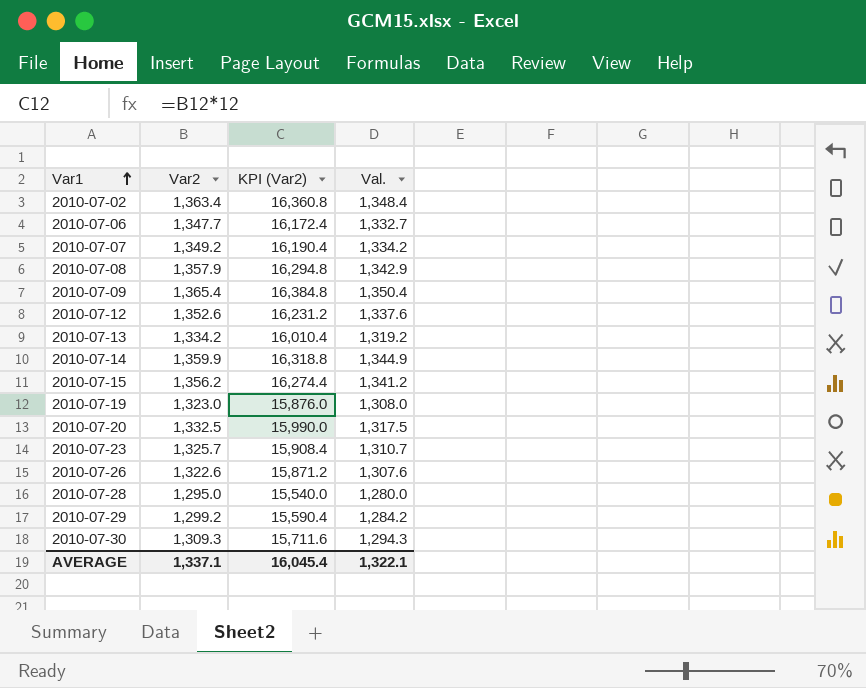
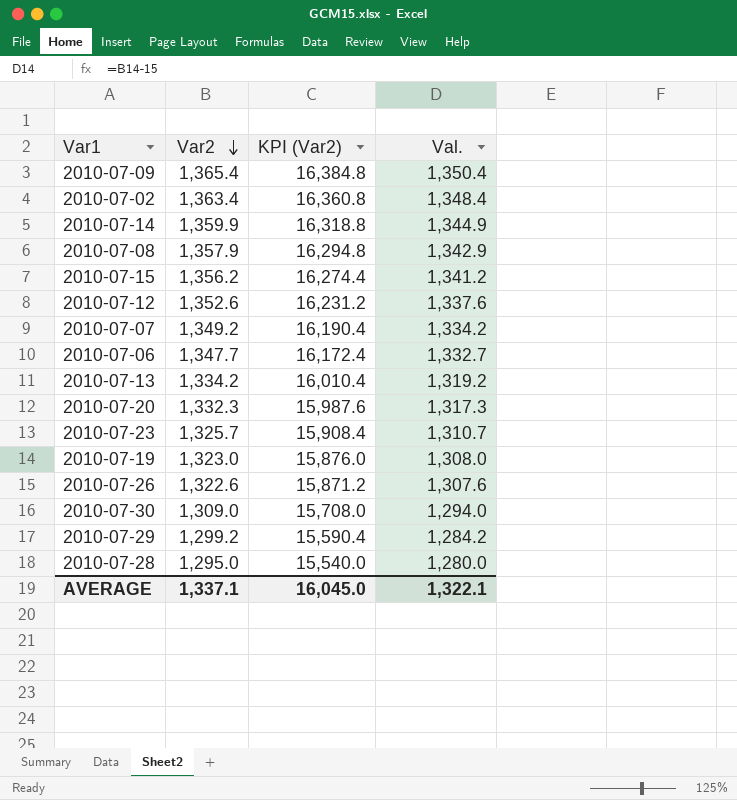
row order: Var1 ascending -> Var2 descending
2010-07-20 | Var2: 1,332.5 -> 1,332.3
2010-07-20 | KPI (Var2): 15,990.0 -> 15,987.6
2010-07-20 | Val.: 1,317.5 -> 1,317.3
2010-07-30 | Var2: 1,309.3 -> 1,309.0
2010-07-30 | KPI (Var2): 15,711.6 -> 15,708.0
2010-07-30 | Val.: 1,294.3 -> 1,294.0
AVERAGE | KPI (Var2): 16,045.4 -> 16,045.0

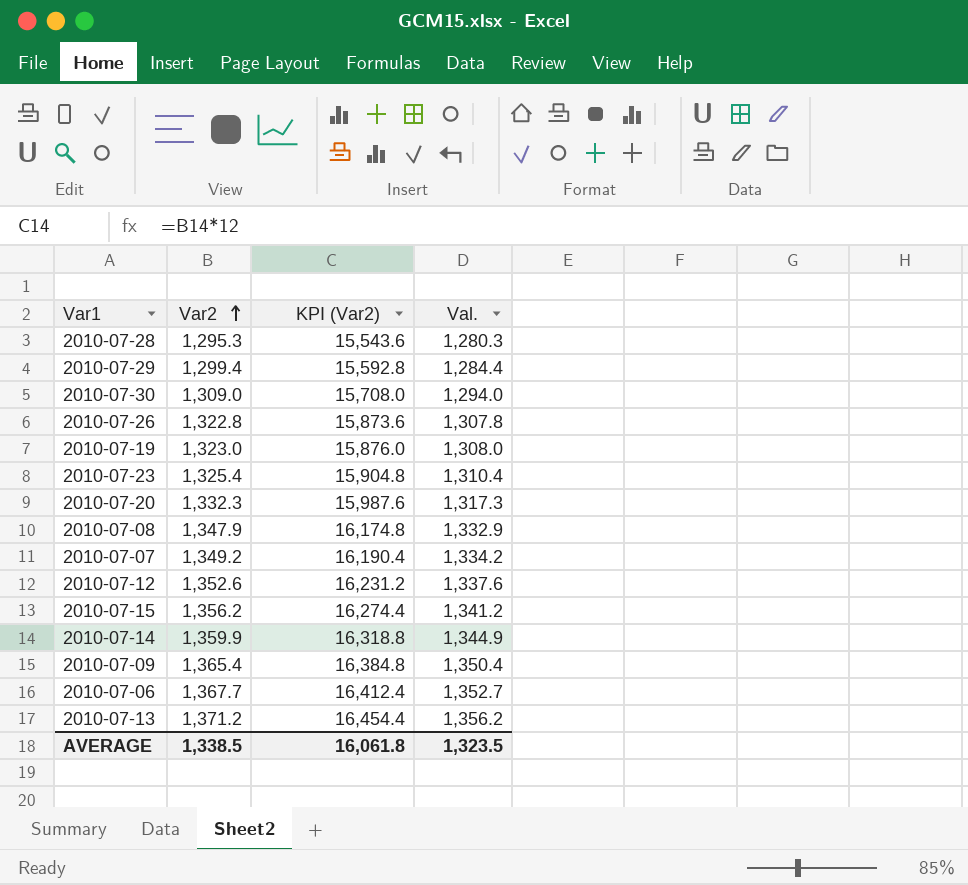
row order: Var2 descending -> Var2 ascending
row 2010-07-02: 1,363.4 | 16,360.8 | 1,348.4 -> none
2010-07-28 | Var2: 1,295.0 -> 1,295.3
2010-07-28 | KPI (Var2): 15,540.0 -> 15,543.6
2010-07-28 | Val.: 1,280.0 -> 1,280.3
2010-07-29 | Var2: 1,299.2 -> 1,299.4
2010-07-29 | KPI (Var2): 15,590.4 -> 15,592.8
2010-07-29 | Val.: 1,284.2 -> 1,284.4
2010-07-26 | Var2: 1,322.6 -> 1,322.8
2010-07-26 | KPI (Var2): 15,871.2 -> 15,873.6
2010-07-26 | Val.: 1,307.6 -> 1,307.8
2010-07-23 | Var2: 1,325.7 -> 1,325.4
2010-07-23 | KPI (Var2): 15,908.4 -> 15,904.8
2010-07-23 | Val.: 1,310.7 -> 1,310.4
2010-07-08 | Var2: 1,357.9 -> 1,347.9
2010-07-08 | KPI (Var2): 16,294.8 -> 16,174.8
2010-07-08 | Val.: 1,342.9 -> 1,332.9
2010-07-06 | Var2: 1,347.7 -> 1,367.7
2010-07-06 | KPI (Var2): 16,172.4 -> 16,412.4
2010-07-06 | Val.: 1,332.7 -> 1,352.7
2010-07-13 | Var2: 1,334.2 -> 1,371.2
2010-07-13 | KPI (Var2): 16,010.4 -> 16,454.4
2010-07-13 | Val.: 1,319.2 -> 1,356.2
AVERAGE | Var2: 1,337.1 -> 1,338.5
AVERAGE | KPI (Var2): 16,045.0 -> 16,061.8
AVERAGE | Val.: 1,322.1 -> 1,323.5

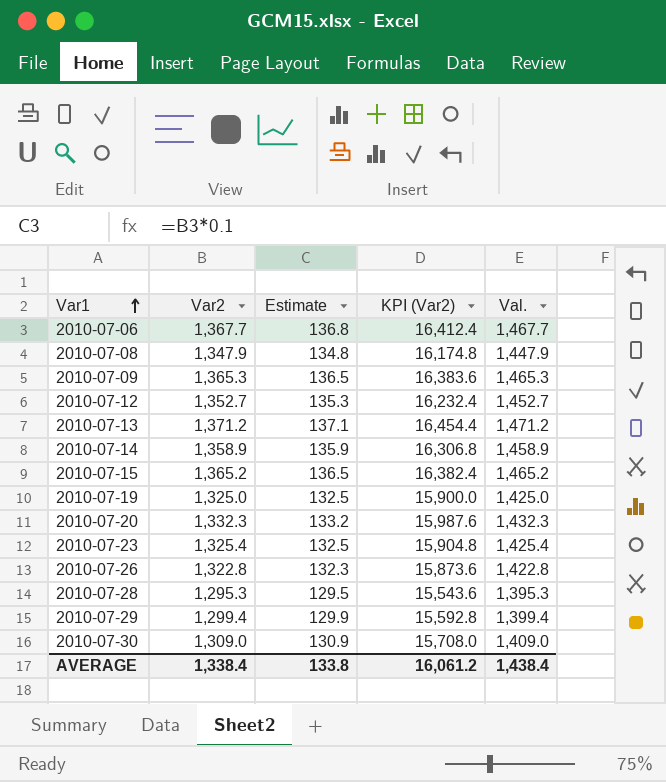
row order: Var2 ascending -> Var1 ascending
column Estimate | formula: none -> [Var2] * 0.1
column Val. | formula: [Var2] - 15 -> [Var2] + 100
row 2010-07-07: 1,349.2 | 16,190.4 | 1,334.2 -> none
2010-07-09 | Var2: 1,365.4 -> 1,365.3
2010-07-09 | KPI (Var2): 16,384.8 -> 16,383.6
2010-07-12 | Var2: 1,352.6 -> 1,352.7
2010-07-12 | KPI (Var2): 16,231.2 -> 16,232.4
2010-07-14 | Var2: 1,359.9 -> 1,358.9
2010-07-14 | KPI (Var2): 16,318.8 -> 16,306.8
2010-07-15 | Var2: 1,356.2 -> 1,365.2
2010-07-15 | KPI (Var2): 16,274.4 -> 16,382.4
2010-07-19 | Var2: 1,323.0 -> 1,325.0
2010-07-19 | KPI (Var2): 15,876.0 -> 15,900.0
AVERAGE | Var2: 1,338.5 -> 1,338.4
AVERAGE | KPI (Var2): 16,061.8 -> 16,061.2
AVERAGE | Val.: 1,323.5 -> 1,438.4

